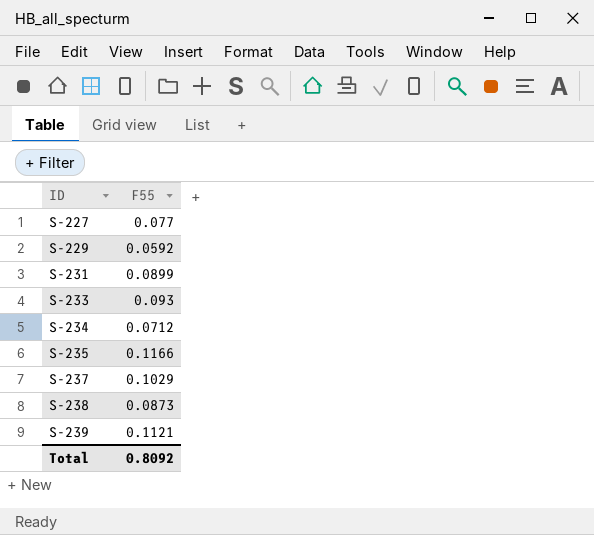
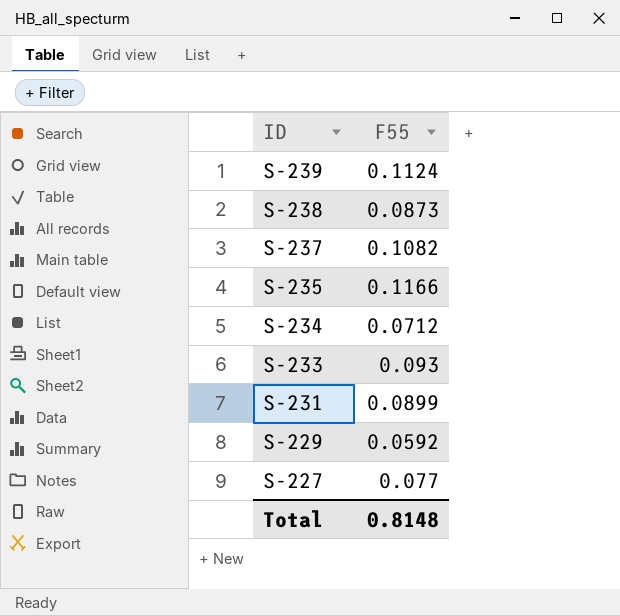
row order: ID ascending -> ID descending
S-239 | F55: 0.1121 -> 0.1124
S-237 | F55: 0.1029 -> 0.1082
Total | F55: 0.8092 -> 0.8148

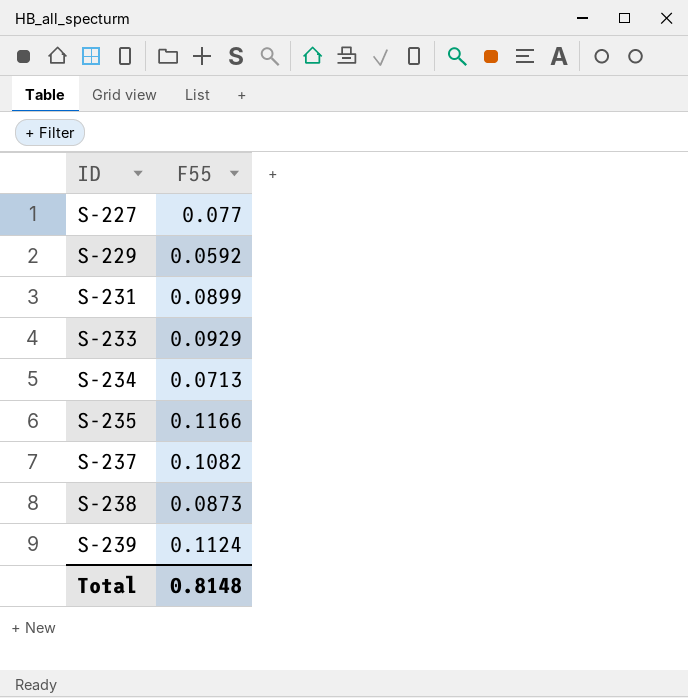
row order: ID descending -> ID ascending
S-233 | F55: 0.093 -> 0.0929
S-234 | F55: 0.0712 -> 0.0713

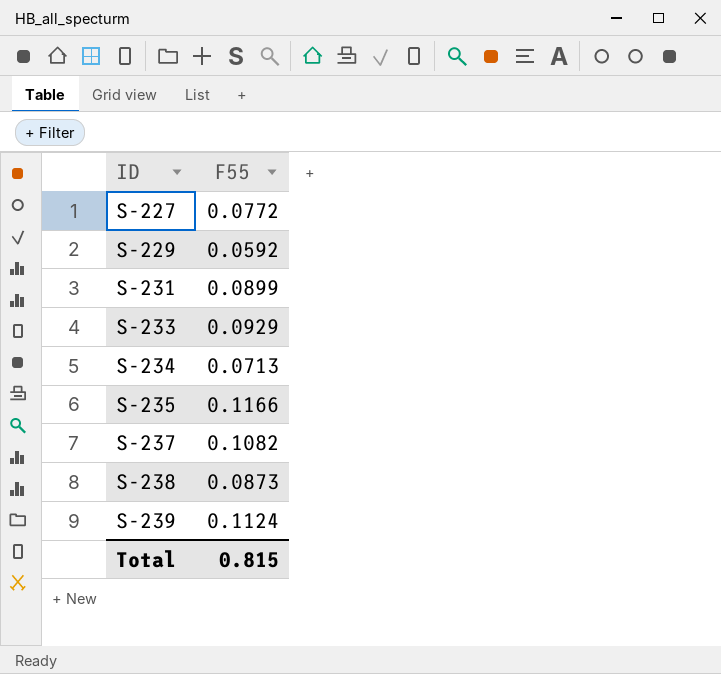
S-227 | F55: 0.077 -> 0.0772
Total | F55: 0.8148 -> 0.815

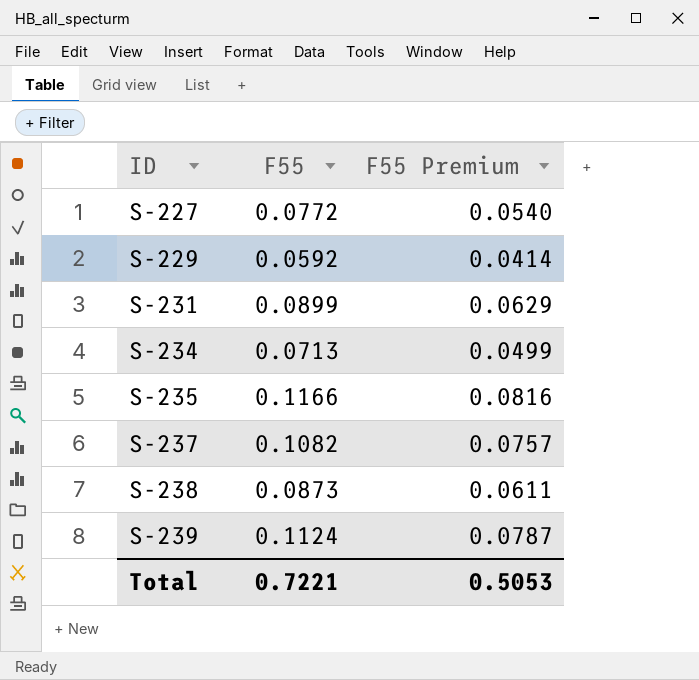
column F55 Premium | formula: none -> [F55] * 0.7
row S-233: 0.0929 -> none
Total | F55: 0.815 -> 0.7221

